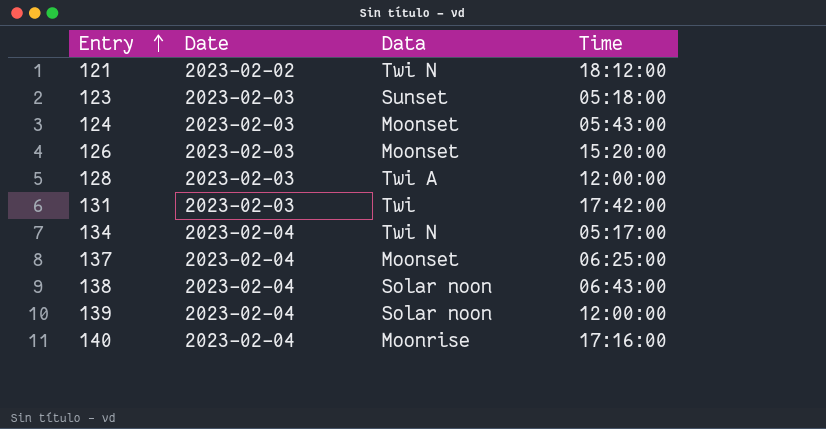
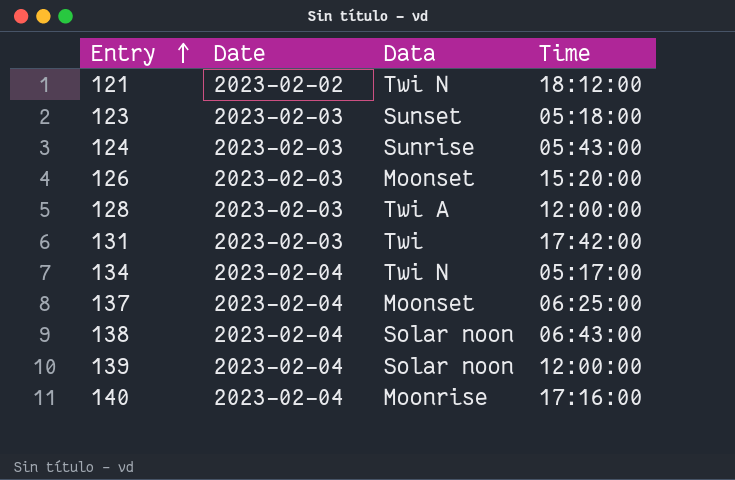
124 | Data: Moonset -> Sunrise

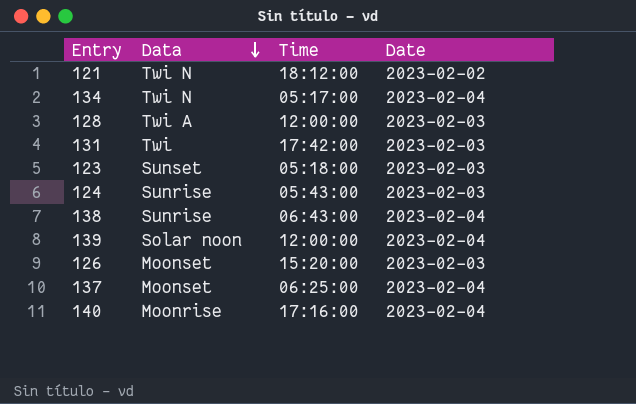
row order: Entry ascending -> Data descending
column Date | position: 2 -> 4
138 | Data: Solar noon -> Sunrise

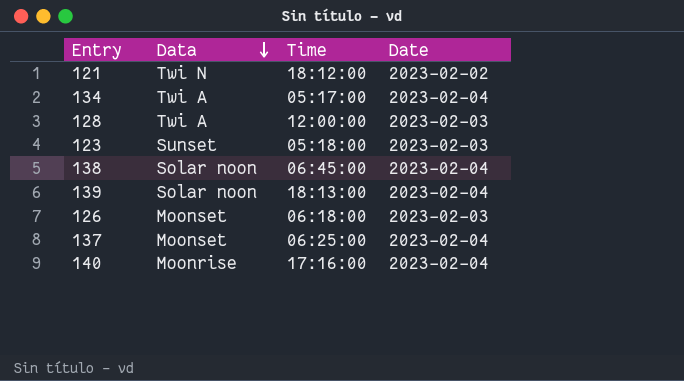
row 131: Twi | 17:42:00 | 2023-02-03 -> none
row 124: Sunrise | 05:43:00 | 2023-02-03 -> none
134 | Data: Twi N -> Twi A
138 | Data: Sunrise -> Solar noon
138 | Time: 06:43:00 -> 06:45:00
139 | Time: 12:00:00 -> 18:13:00
126 | Time: 15:20:00 -> 06:18:00

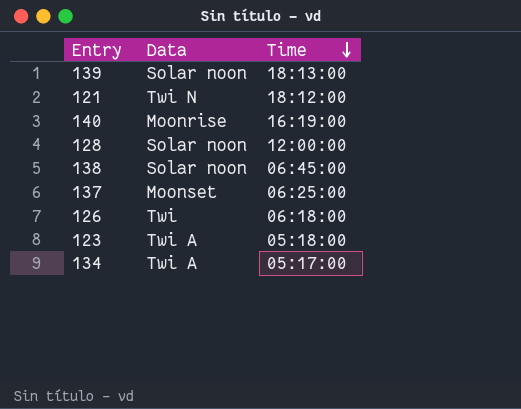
row order: Data descending -> Time descending
column Date | position: 4 -> none
140 | Time: 17:16:00 -> 16:19:00
128 | Data: Twi A -> Solar noon
126 | Data: Moonset -> Twi
123 | Data: Sunset -> Twi A

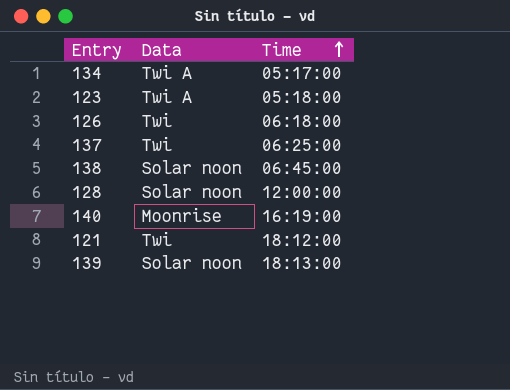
row order: Time descending -> Time ascending
137 | Data: Moonset -> Twi
121 | Data: Twi N -> Twi

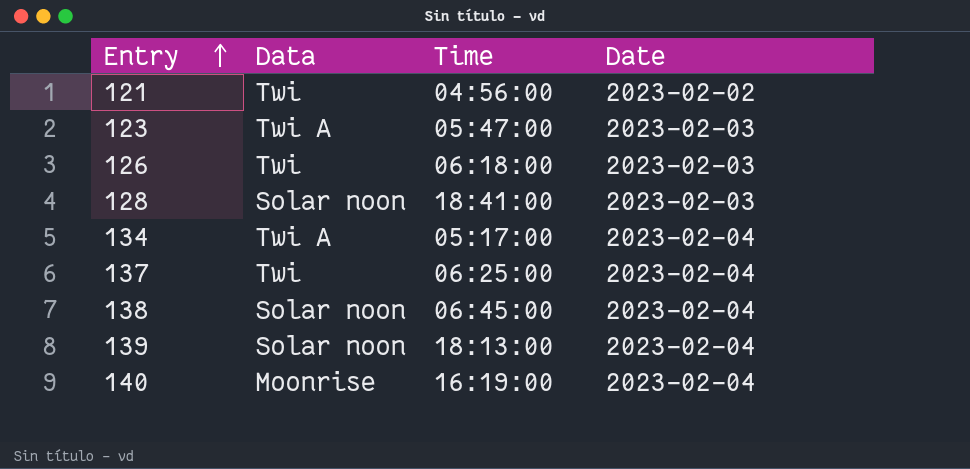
row order: Time ascending -> Entry ascending
column Date | position: none -> 4
121 | Time: 18:12:00 -> 04:56:00
123 | Time: 05:18:00 -> 05:47:00
128 | Time: 12:00:00 -> 18:41:00

